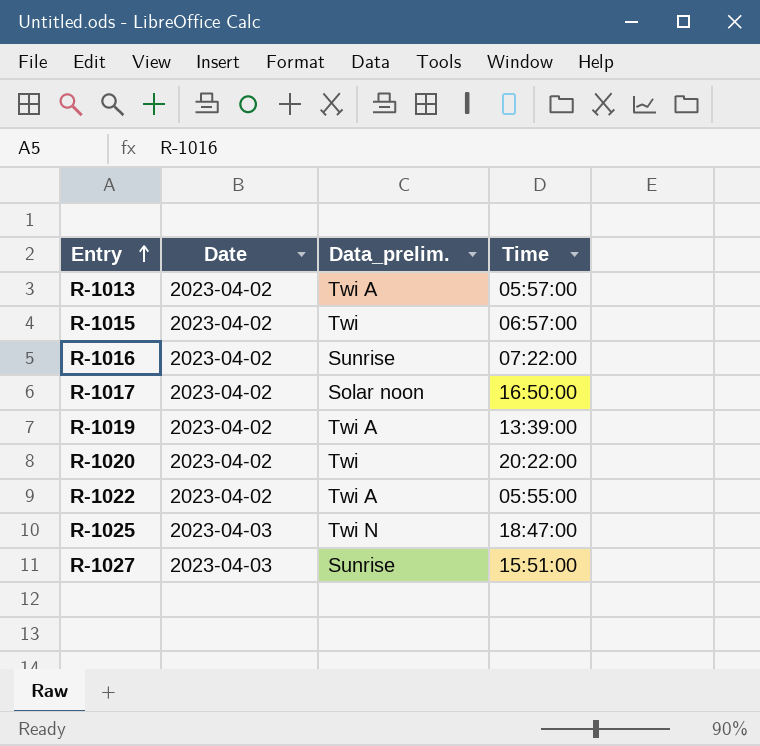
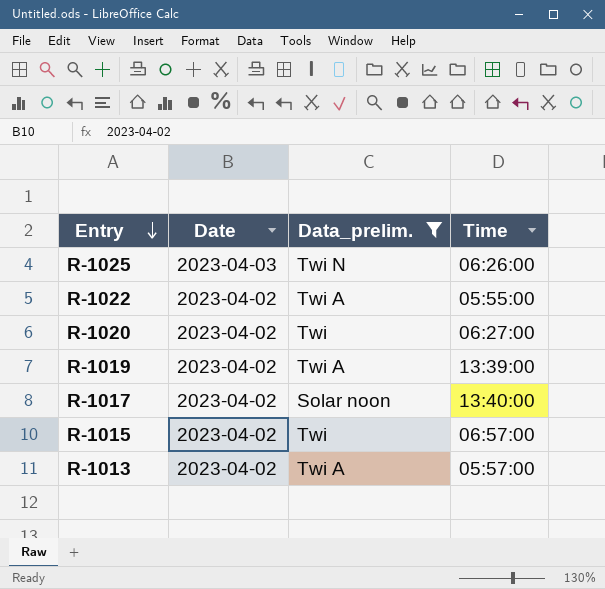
filter: none -> Data_prelim. != Sunrise
row order: Entry ascending -> Entry descending
R-1025 | Time: 18:47:00 -> 06:26:00
R-1020 | Time: 20:22:00 -> 06:27:00
R-1017 | Time: 16:50:00 -> 13:40:00

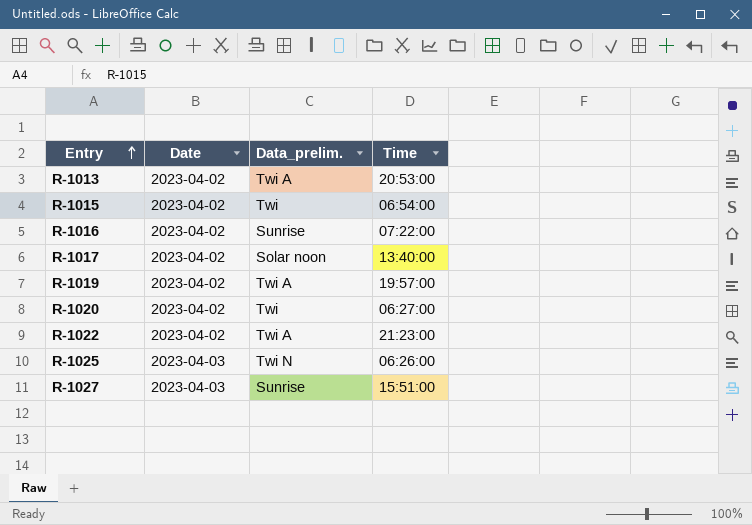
filter: Data_prelim. != Sunrise -> none
row order: Entry descending -> Entry ascending
R-1013 | Time: 05:57:00 -> 20:53:00
R-1015 | Time: 06:57:00 -> 06:54:00
R-1019 | Time: 13:39:00 -> 19:57:00
R-1022 | Time: 05:55:00 -> 21:23:00

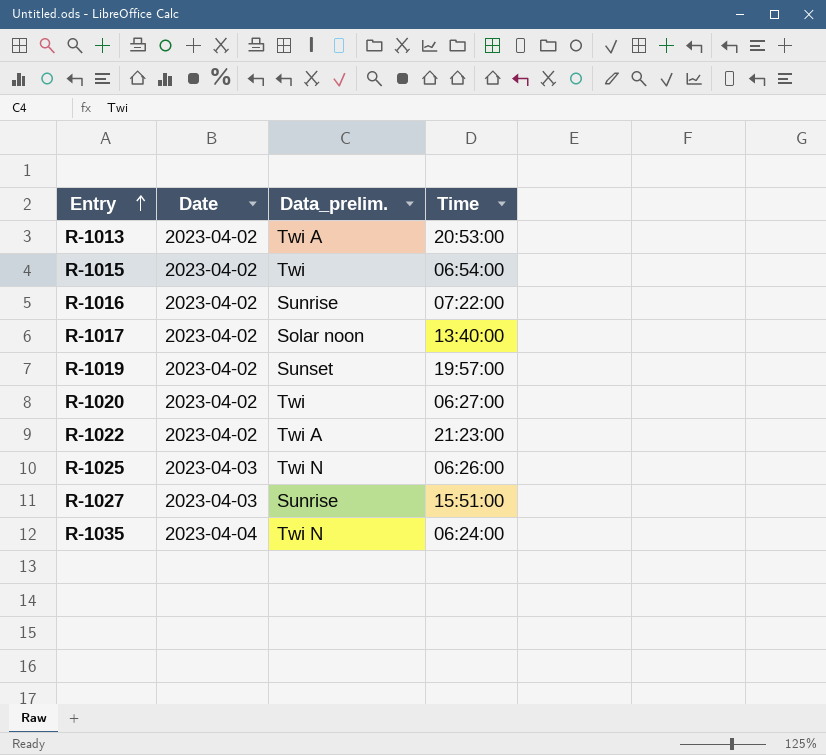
R-1019 | Data_prelim.: Twi A -> Sunset
row R-1035: none -> 2023-04-04 | Twi N | 06:24:00

